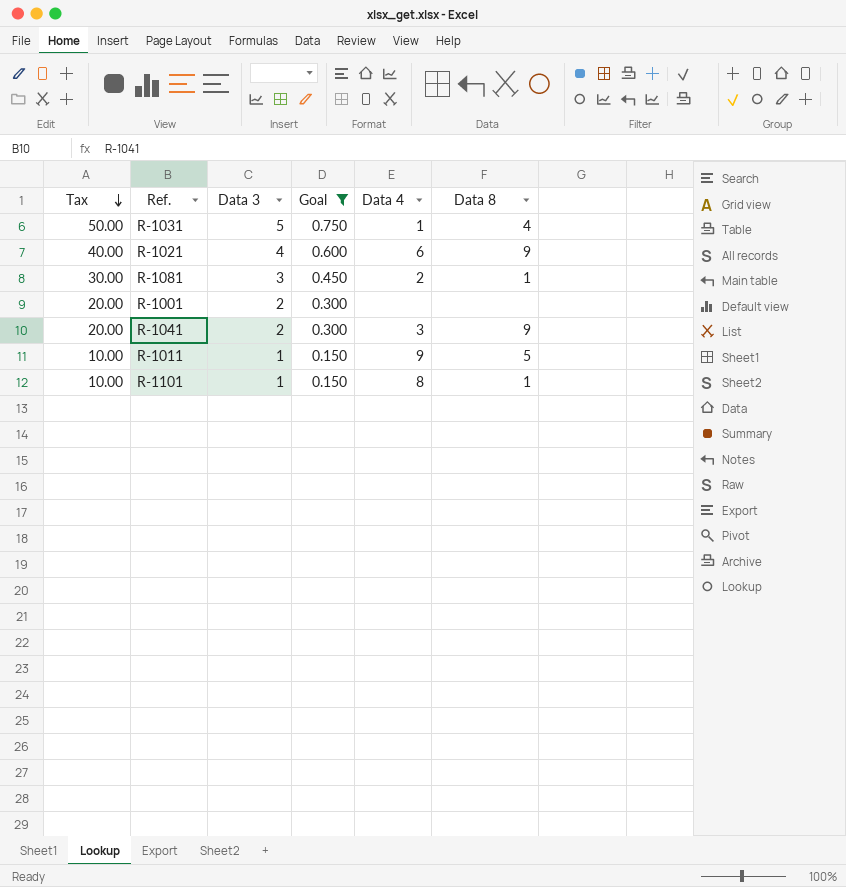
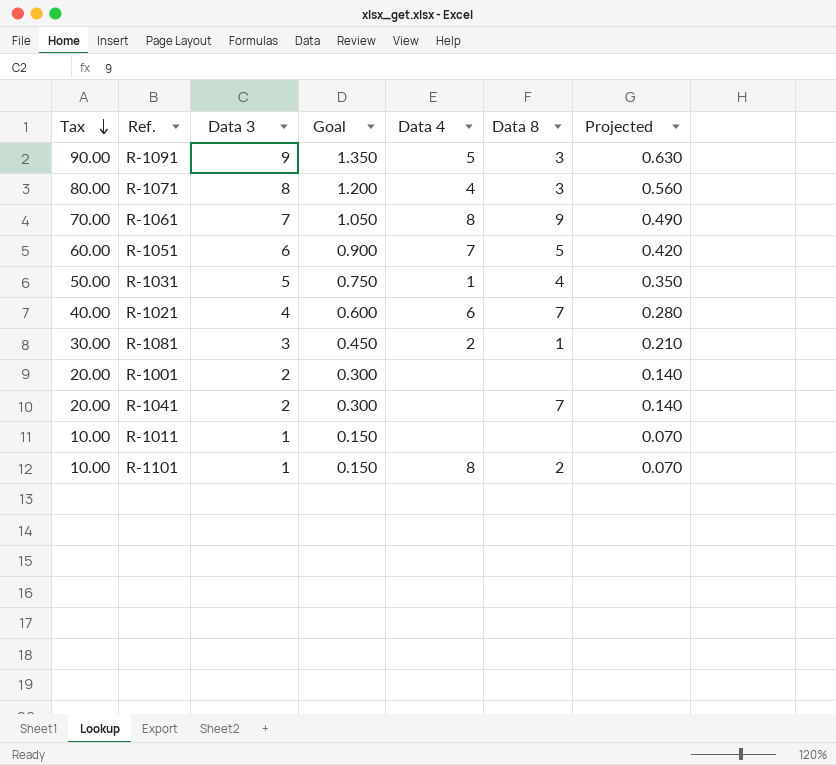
filter: Goal <= 0.750 -> none
column Projected | formula: none -> [Data 3] * 0.07
R-1021 | Data 8: 9 -> 7
R-1041 | Data 4: 3 -> none
R-1041 | Data 8: 9 -> 7
R-1011 | Data 4: 9 -> none
R-1011 | Data 8: 5 -> none
R-1101 | Data 8: 1 -> 2

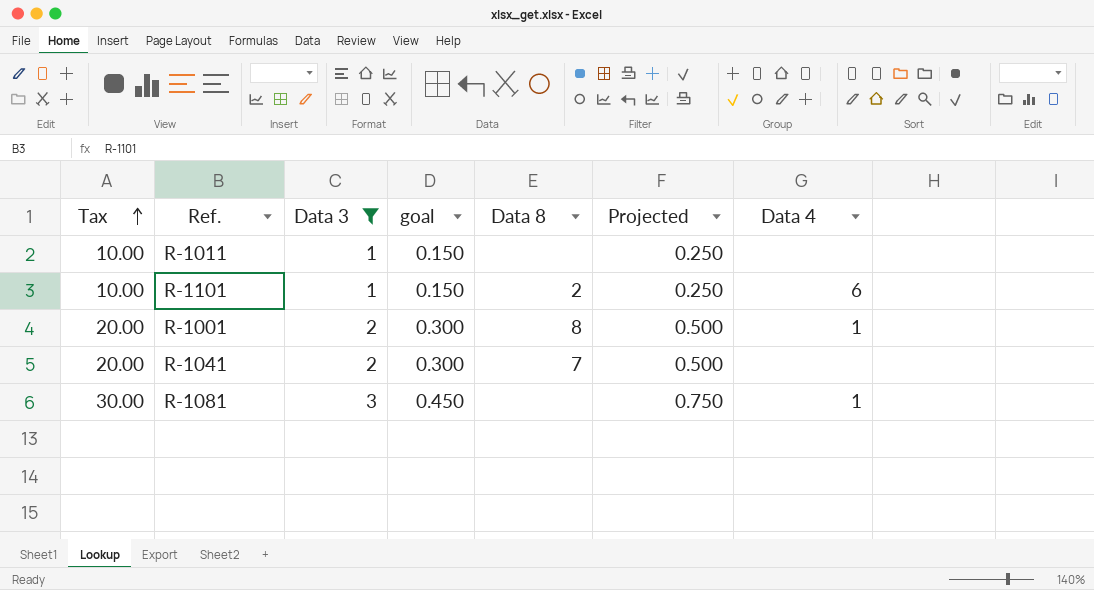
filter: none -> Data 3 <= 3
row order: Tax descending -> Tax ascending
column name: Goal -> goal
column Projected | formula: [Data 3] * 0.07 -> [Data 3] * 0.25
column Data 4 | position: 5 -> 7
R-1101 | Data 4: 8 -> 6
R-1001 | Data 8: none -> 8
R-1001 | Data 4: none -> 1
R-1081 | Data 8: 1 -> none
R-1081 | Data 4: 2 -> 1

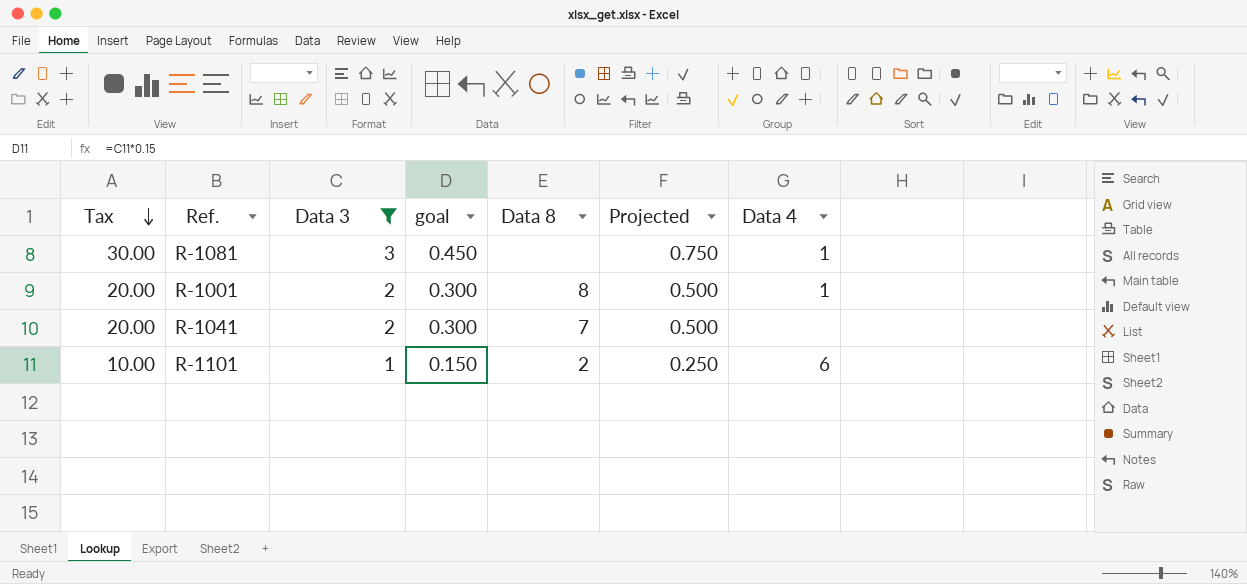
row order: Tax ascending -> Tax descending
row R-1011: 10.00 | 1 | 0.150 | none | 0.250 | none -> none

